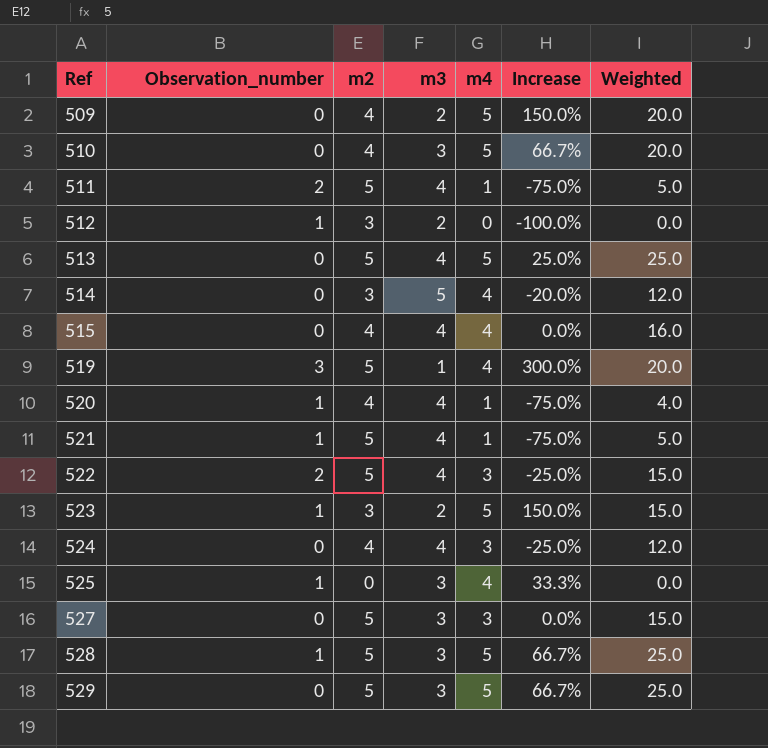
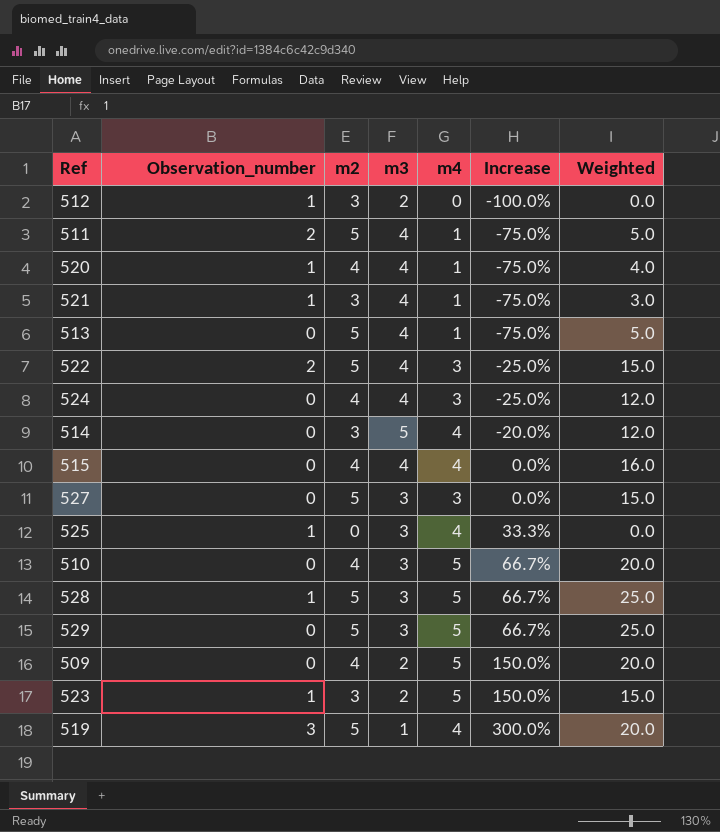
row order: Ref ascending -> Increase ascending
521 | m2: 5 -> 3
521 | Weighted: 5.0 -> 3.0
513 | m4: 5 -> 1
513 | Increase: 25.0% -> -75.0%
513 | Weighted: 25.0 -> 5.0

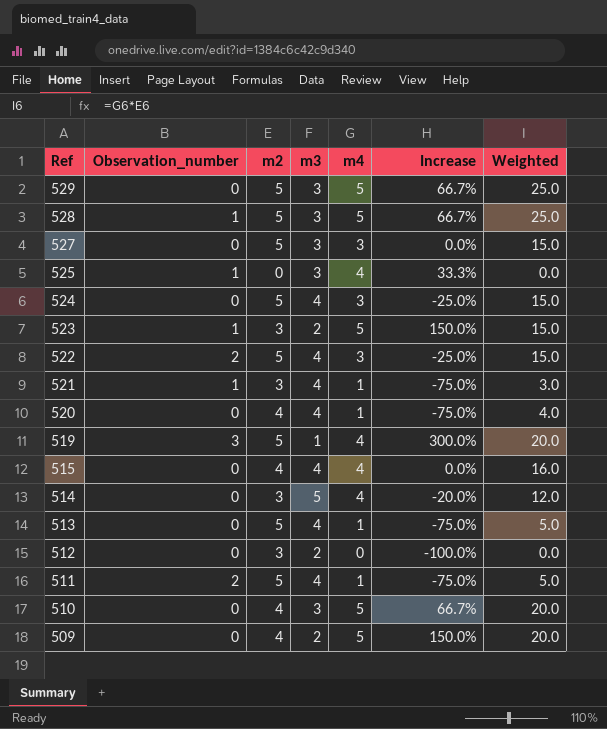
row order: Increase ascending -> Ref descending
524 | m2: 4 -> 5
524 | Weighted: 12.0 -> 15.0
520 | Observation_number: 1 -> 0
512 | Observation_number: 1 -> 0

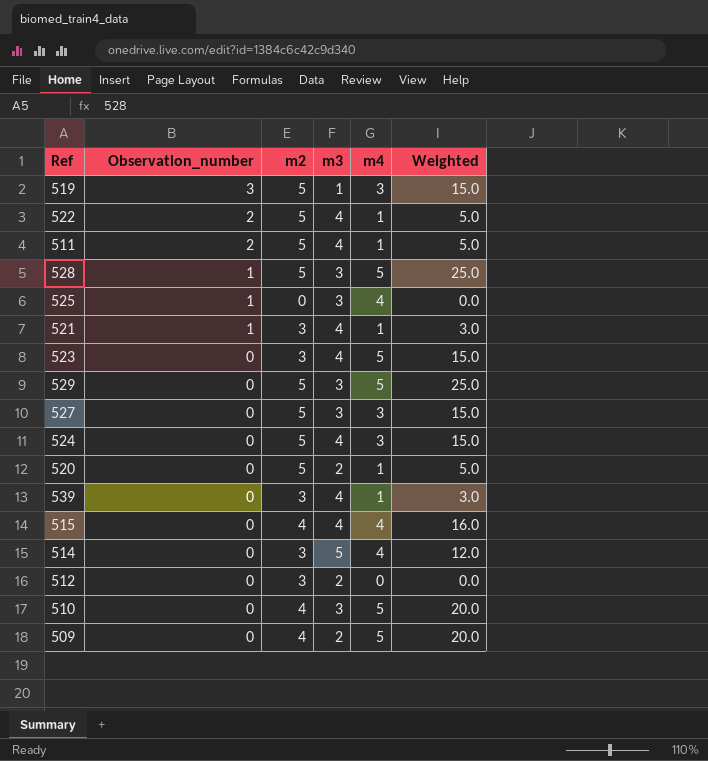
row order: Ref descending -> Observation_number descending
column Increase | formula: ([m4] - [m3]) / [m3] -> none
row 513: 0 | 5 | 4 | 1 | -75.0% | 5.0 -> none
519 | m4: 4 -> 3
519 | Weighted: 20.0 -> 15.0
522 | m4: 3 -> 1
522 | Weighted: 15.0 -> 5.0
523 | Observation_number: 1 -> 0
523 | m3: 2 -> 4
520 | m2: 4 -> 5
520 | m3: 4 -> 2
520 | Weighted: 4.0 -> 5.0
row 539: none -> 0 | 3 | 4 | 1 | 3.0

